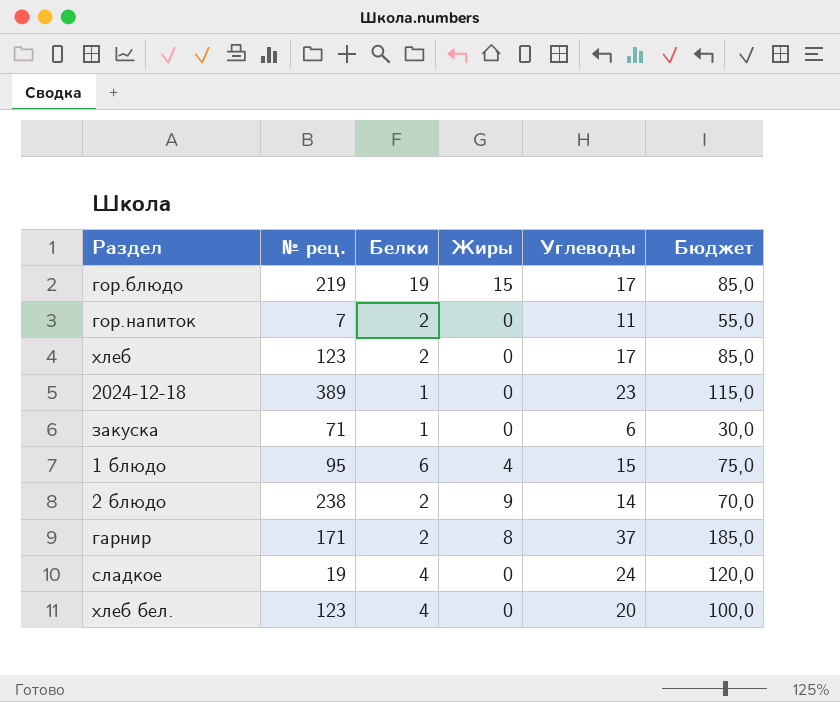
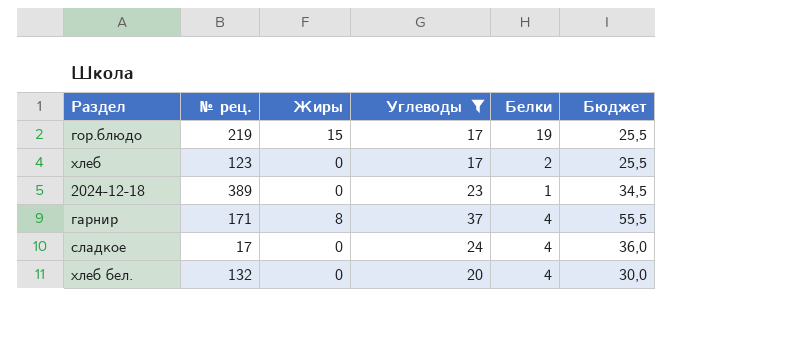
filter: none -> Углеводы >= 17
column Белки | position: 3 -> 5
column Бюджет | formula: [Углеводы] * 5 -> [Углеводы] * 1,5
гарнир | Белки: 2 -> 4
сладкое | № рец.: 19 -> 17
хлеб бел. | № рец.: 123 -> 132

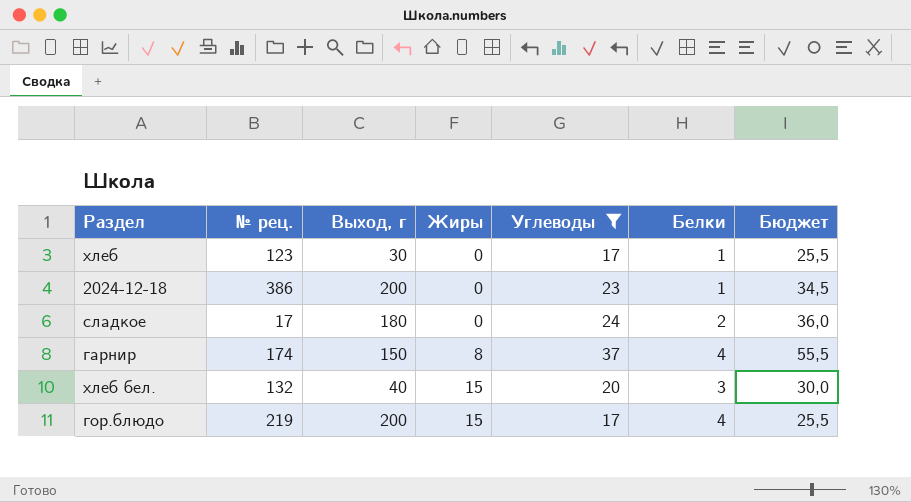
row order: none -> Жиры ascending
column Выход, г | position: none -> 3
хлеб | Белки: 2 -> 1
2024-12-18 | № рец.: 389 -> 386
сладкое | Белки: 4 -> 2
гарнир | № рец.: 171 -> 174
хлеб бел. | Жиры: 0 -> 15
хлеб бел. | Белки: 4 -> 3
гор.блюдо | Белки: 19 -> 4

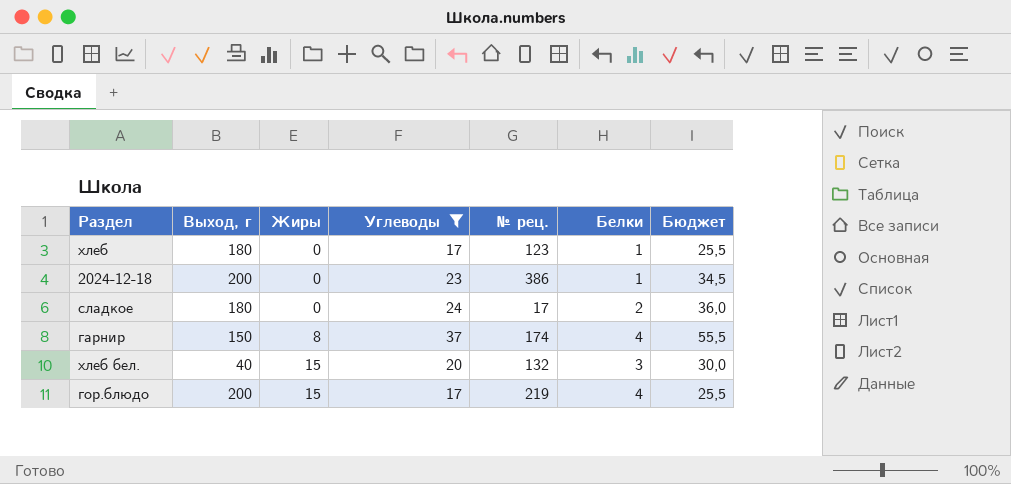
column № рец. | position: 2 -> 5
хлеб | Выход, г: 30 -> 180

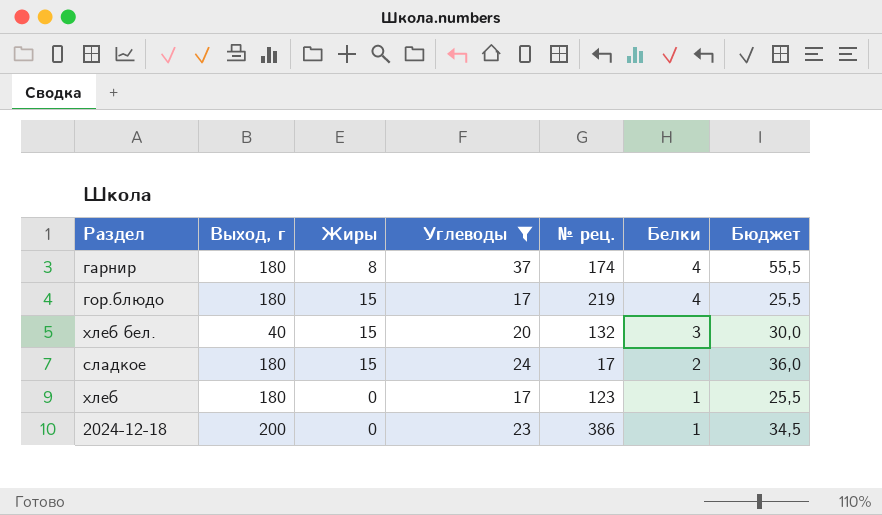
row order: Жиры ascending -> Белки descending
гарнир | Выход, г: 150 -> 180
гор.блюдо | Выход, г: 200 -> 180
сладкое | Жиры: 0 -> 15

